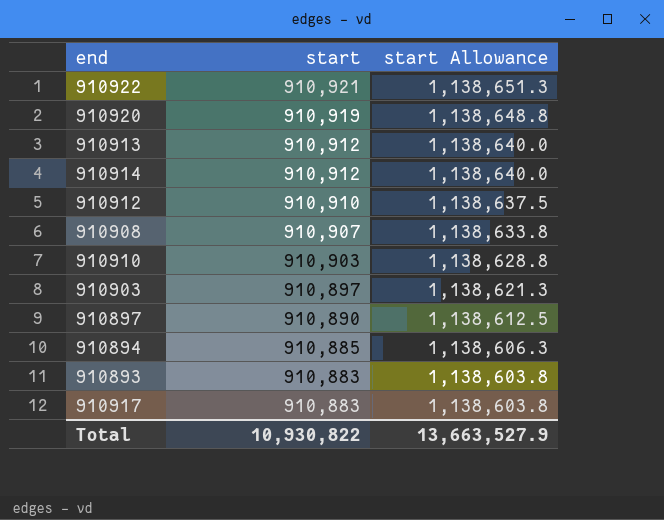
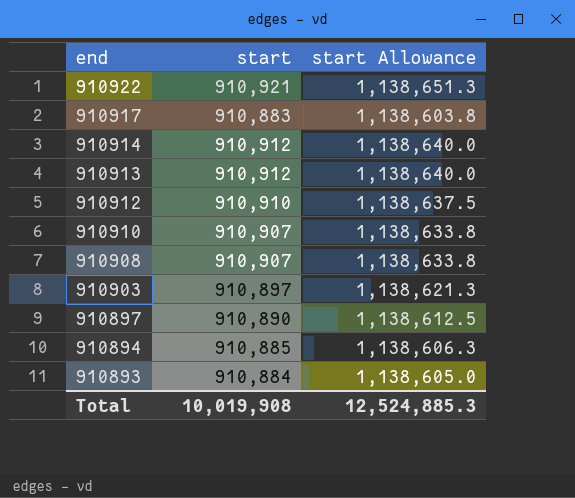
row order: start descending -> end descending
row 910920: 910,919 | 1,138,648.8 -> none
910910 | start: 910,903 -> 910,907
910910 | start Allowance: 1,138,628.8 -> 1,138,633.8
910893 | start: 910,883 -> 910,884
910893 | start Allowance: 1,138,603.8 -> 1,138,605.0
Total | start: 10,930,822 -> 10,019,908
Total | start Allowance: 13,663,527.9 -> 12,524,885.3

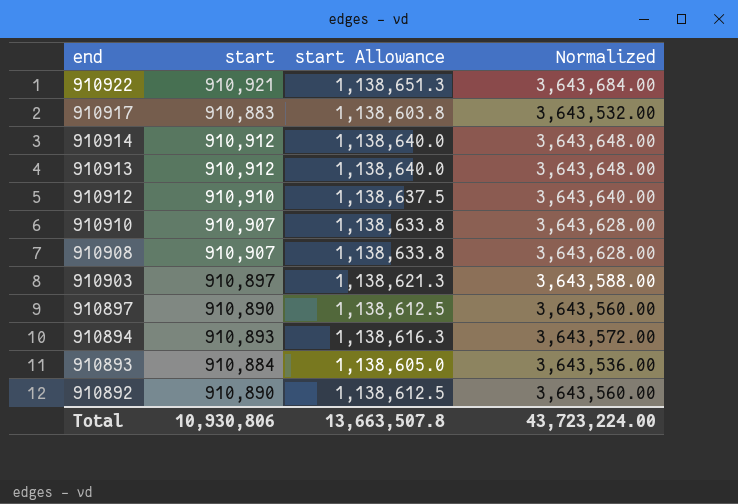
column Normalized | formula: none -> [start] * 4
910894 | start: 910,885 -> 910,893
910894 | start Allowance: 1,138,606.3 -> 1,138,616.3
row 910892: none -> 910,890 | 1,138,612.5 | 3,643,560.00
Total | start: 10,019,908 -> 10,930,806
Total | start Allowance: 12,524,885.3 -> 13,663,507.8

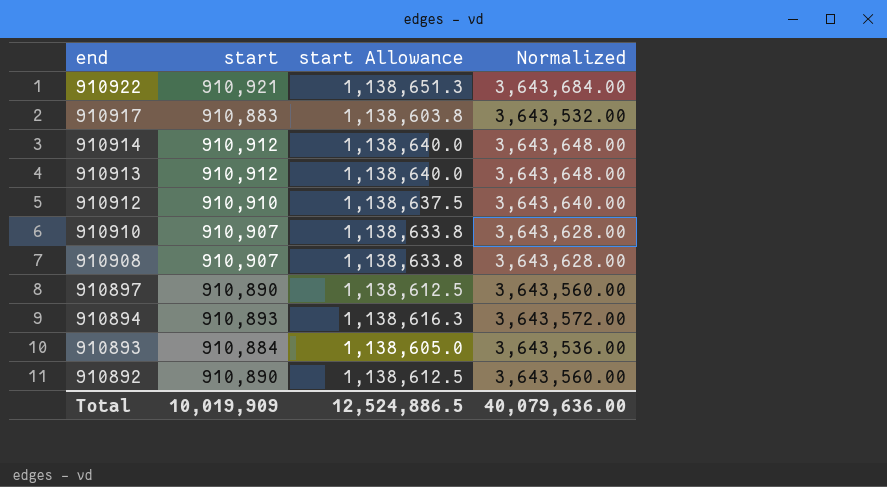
row 910903: 910,897 | 1,138,621.3 | 3,643,588.00 -> none
Total | start: 10,930,806 -> 10,019,909
Total | start Allowance: 13,663,507.8 -> 12,524,886.5
Total | Normalized: 43,723,224.00 -> 40,079,636.00

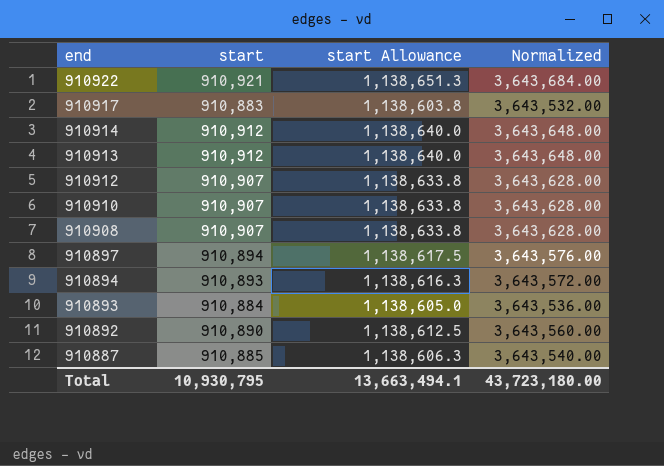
910912 | start: 910,910 -> 910,907
910912 | start Allowance: 1,138,637.5 -> 1,138,633.8
910912 | Normalized: 3,643,640.00 -> 3,643,628.00
910897 | start: 910,890 -> 910,894
910897 | start Allowance: 1,138,612.5 -> 1,138,617.5
910897 | Normalized: 3,643,560.00 -> 3,643,576.00
row 910887: none -> 910,885 | 1,138,606.3 | 3,643,540.00
Total | start: 10,019,909 -> 10,930,795
Total | start Allowance: 12,524,886.5 -> 13,663,494.1
Total | Normalized: 40,079,636.00 -> 43,723,180.00

